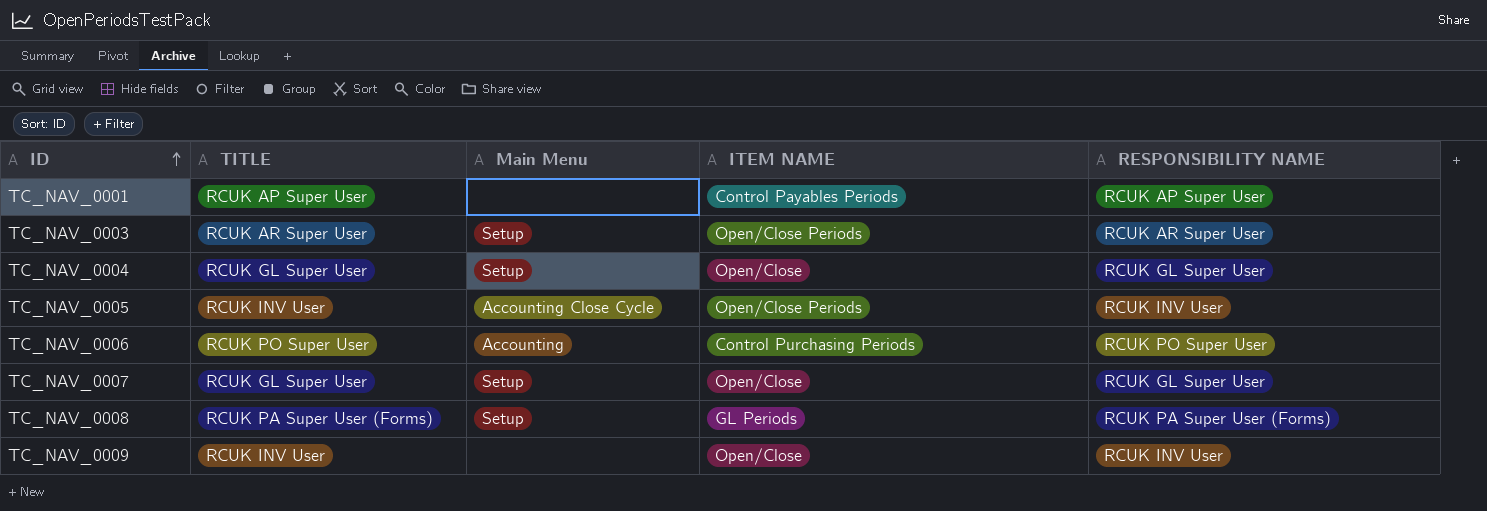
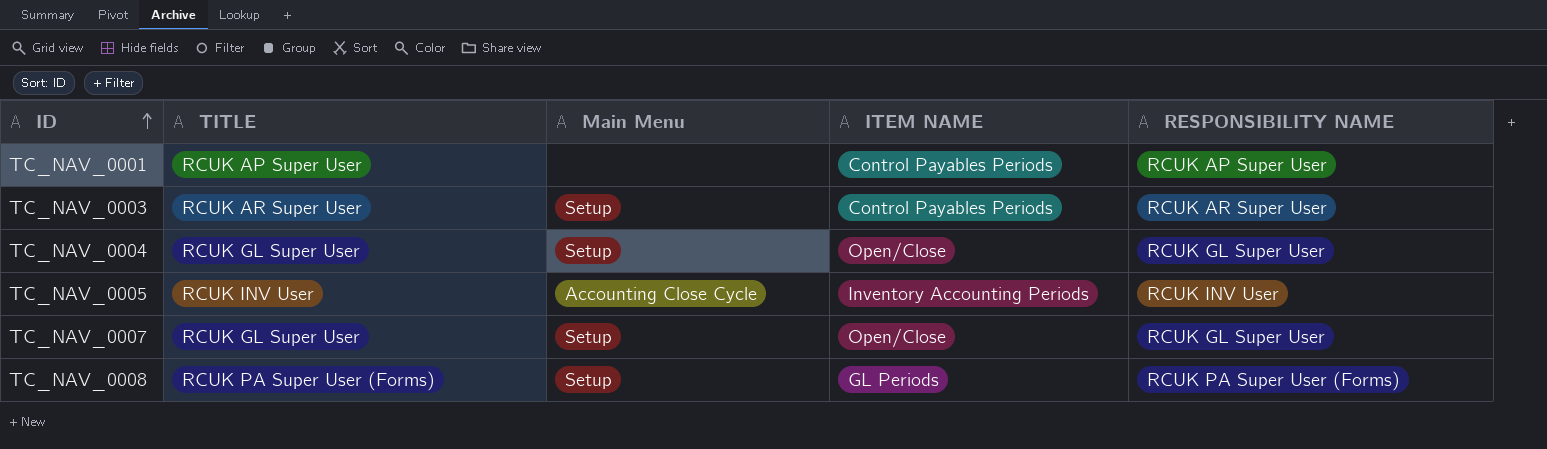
row TC_NAV_0006: RCUK PO Super User | Accounting | Control Purchasing Periods | RCUK PO Super User -> none
row TC_NAV_0009: RCUK INV User | none | Open/Close | RCUK INV User -> none
TC_NAV_0003 | ITEM NAME: Open/Close Periods -> Control Payables Periods
TC_NAV_0005 | ITEM NAME: Open/Close Periods -> Inventory Accounting Periods

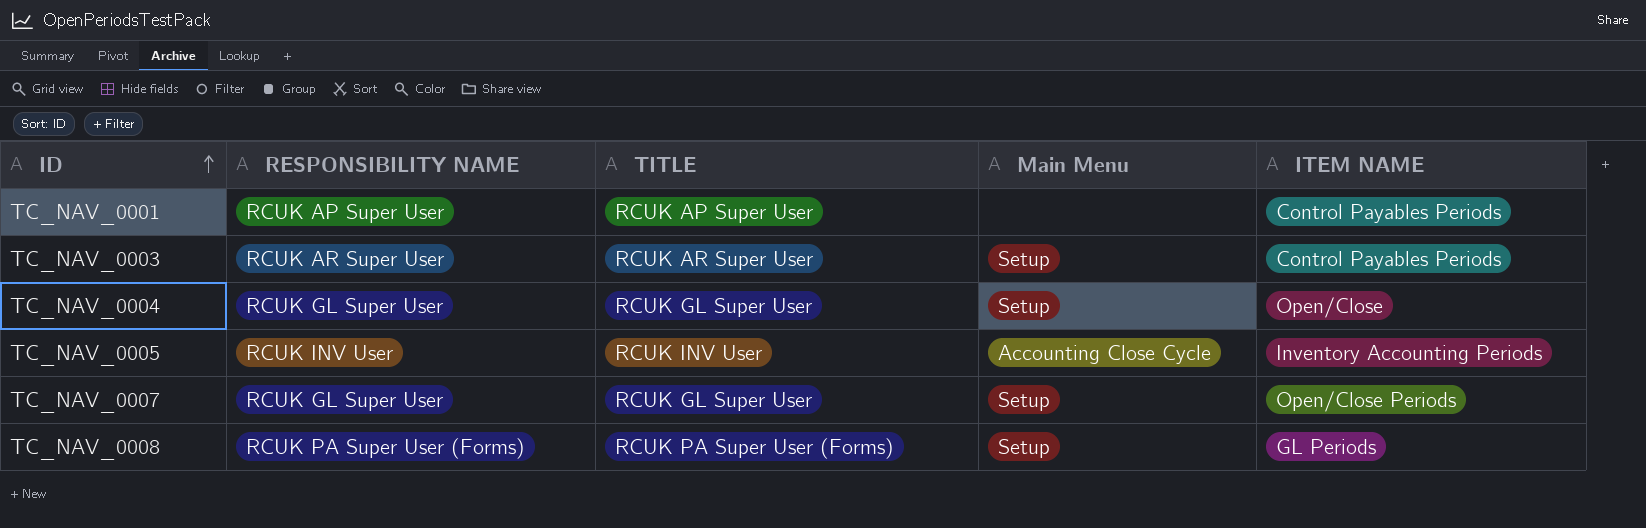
column RESPONSIBILITY NAME | position: 5 -> 2
TC_NAV_0007 | ITEM NAME: Open/Close -> Open/Close Periods

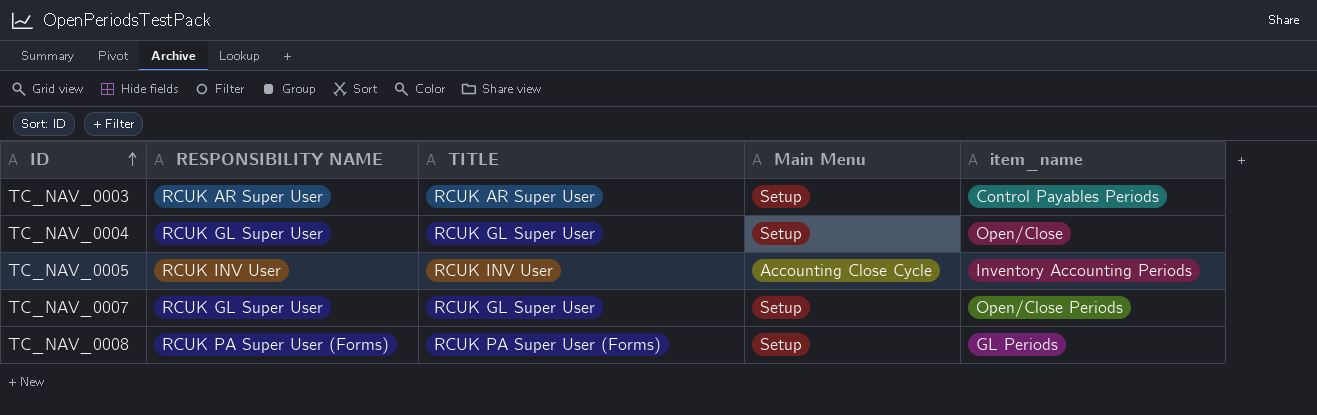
column name: ITEM NAME -> item_name
row TC_NAV_0001: RCUK AP Super User | RCUK AP Super User | none | Control Payables Periods -> none

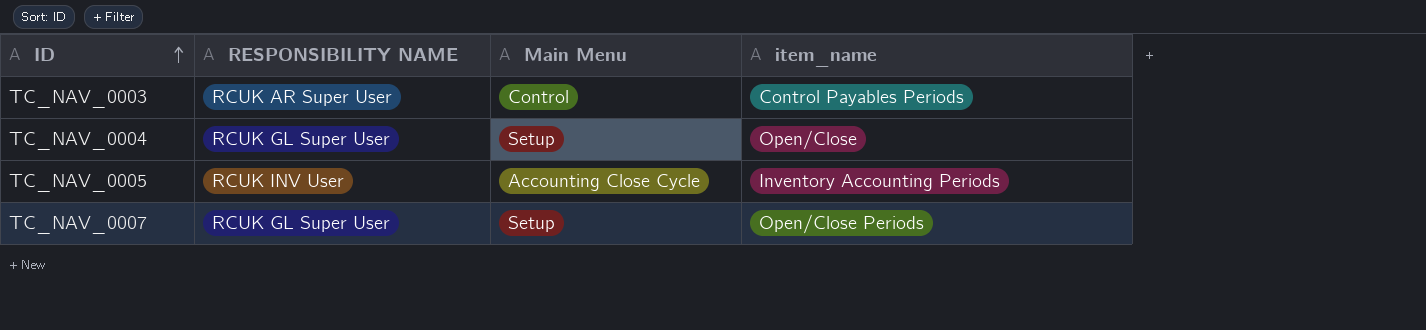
column TITLE | position: 3 -> none
row TC_NAV_0008: RCUK PA Super User (Forms) | RCUK PA Super User (Forms) | Setup | GL Periods -> none
TC_NAV_0003 | Main Menu: Setup -> Control

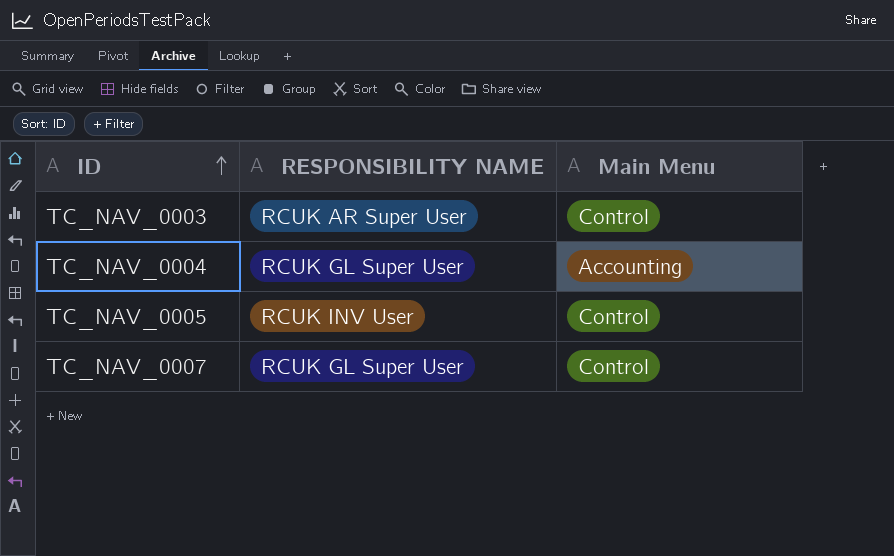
column item_name | position: 4 -> none
TC_NAV_0004 | Main Menu: Setup -> Accounting
TC_NAV_0005 | Main Menu: Accounting Close Cycle -> Control
TC_NAV_0007 | Main Menu: Setup -> Control

